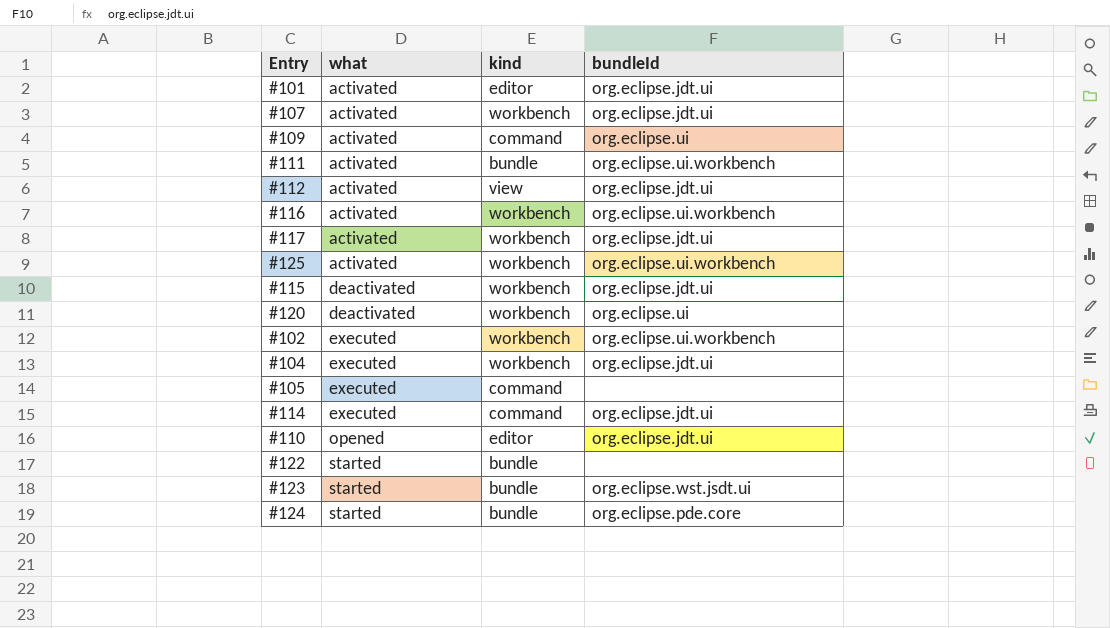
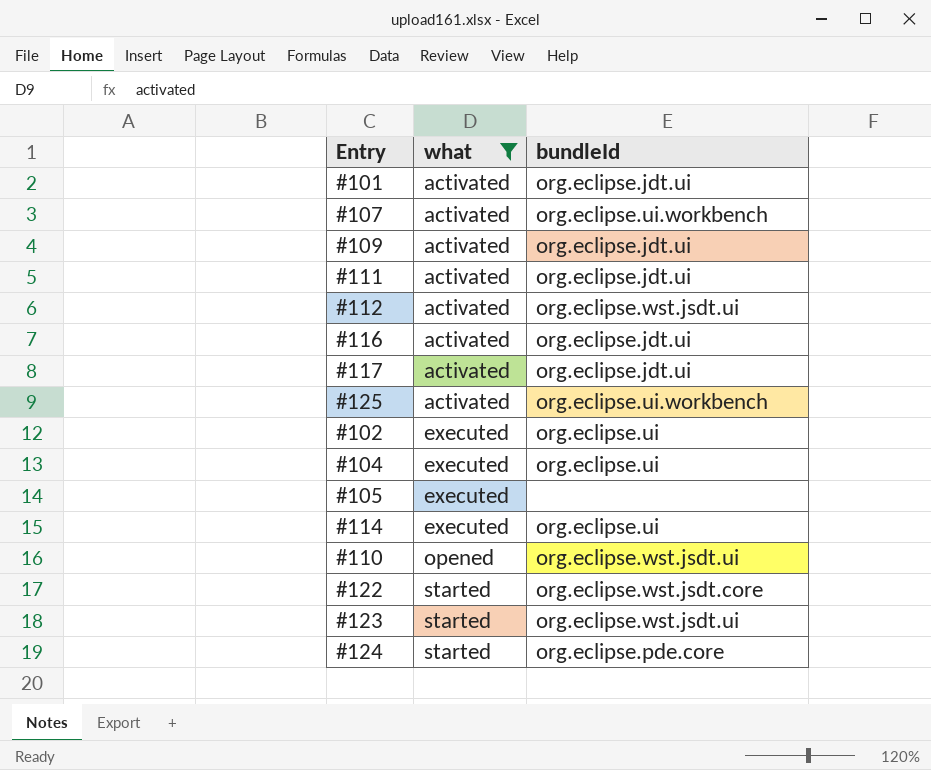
filter: none -> what != deactivated
column kind | position: 3 -> none
#107 | bundleId: org.eclipse.jdt.ui -> org.eclipse.ui.workbench
#109 | bundleId: org.eclipse.ui -> org.eclipse.jdt.ui
#111 | bundleId: org.eclipse.ui.workbench -> org.eclipse.jdt.ui
#112 | bundleId: org.eclipse.jdt.ui -> org.eclipse.wst.jsdt.ui
#116 | bundleId: org.eclipse.ui.workbench -> org.eclipse.jdt.ui
#102 | bundleId: org.eclipse.ui.workbench -> org.eclipse.ui
#104 | bundleId: org.eclipse.jdt.ui -> org.eclipse.ui
#114 | bundleId: org.eclipse.jdt.ui -> org.eclipse.ui
#110 | bundleId: org.eclipse.jdt.ui -> org.eclipse.wst.jsdt.ui
#122 | bundleId: none -> org.eclipse.wst.jsdt.core

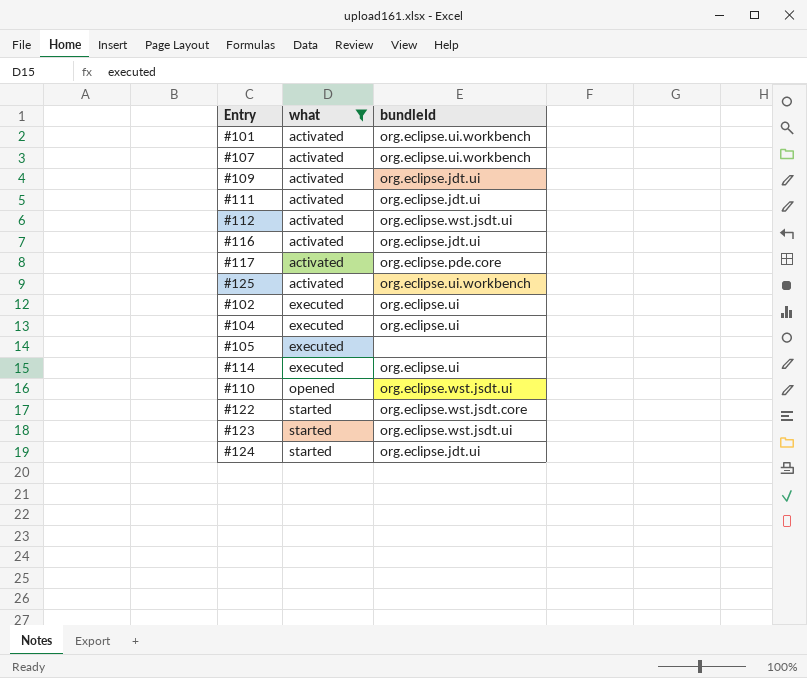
#101 | bundleId: org.eclipse.jdt.ui -> org.eclipse.ui.workbench
#117 | bundleId: org.eclipse.jdt.ui -> org.eclipse.pde.core
#124 | bundleId: org.eclipse.pde.core -> org.eclipse.jdt.ui

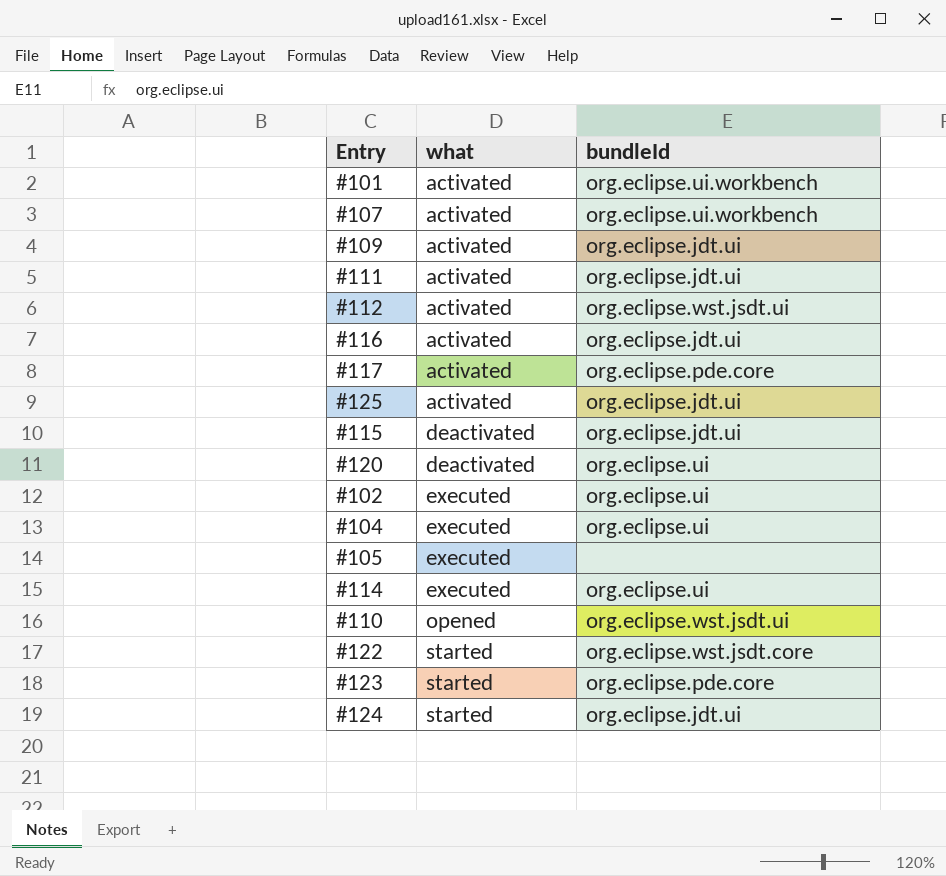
filter: what != deactivated -> none
#125 | bundleId: org.eclipse.ui.workbench -> org.eclipse.jdt.ui
#123 | bundleId: org.eclipse.wst.jsdt.ui -> org.eclipse.pde.core

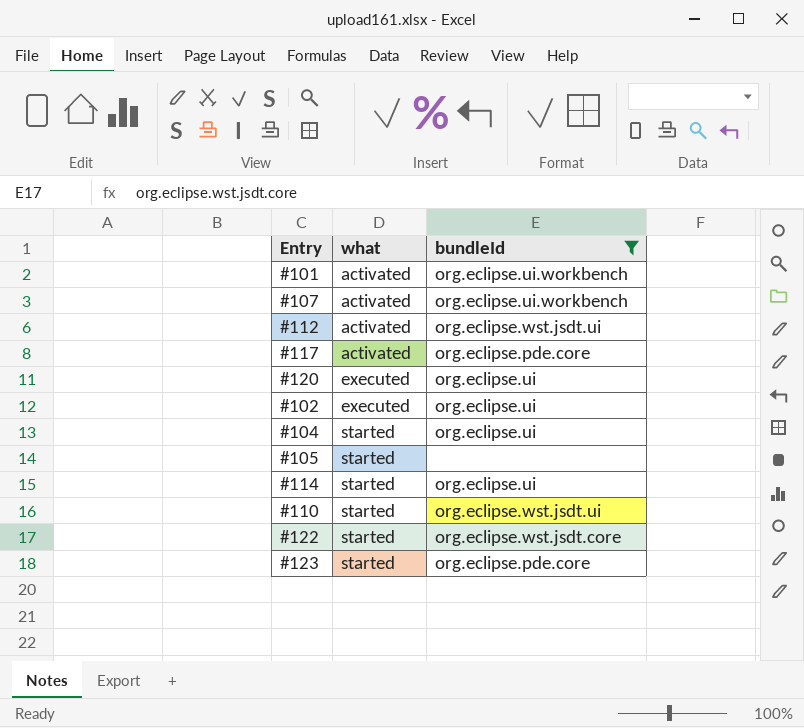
filter: none -> bundleId != org.eclipse.jdt.ui
#120 | what: deactivated -> executed
#104 | what: executed -> started
#105 | what: executed -> started
#114 | what: executed -> started
#110 | what: opened -> started

